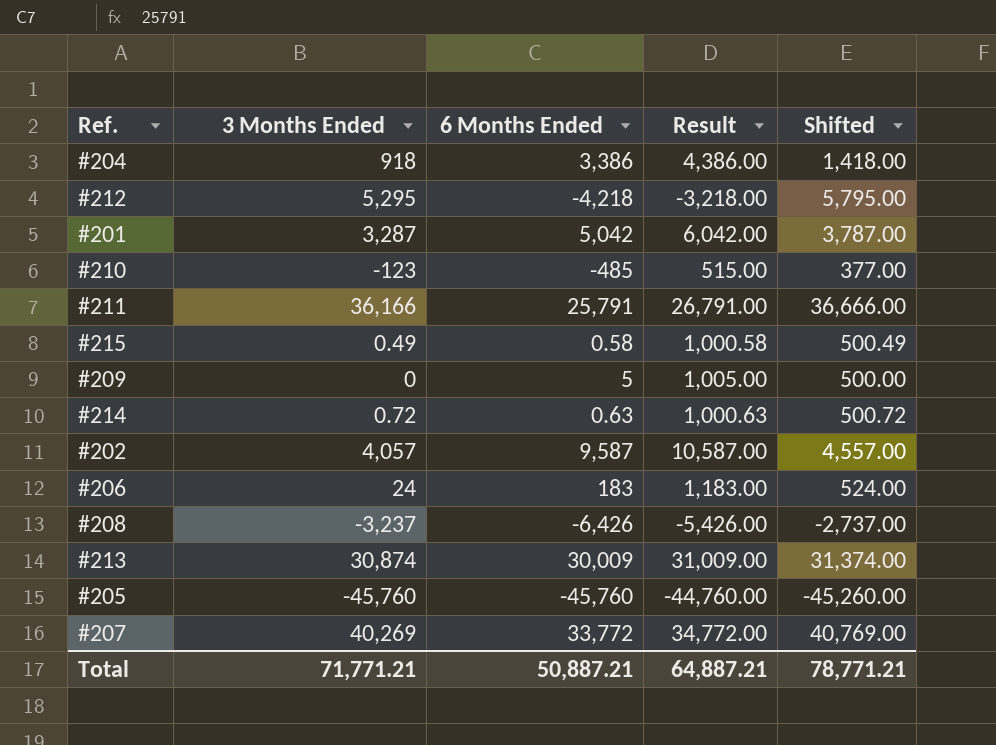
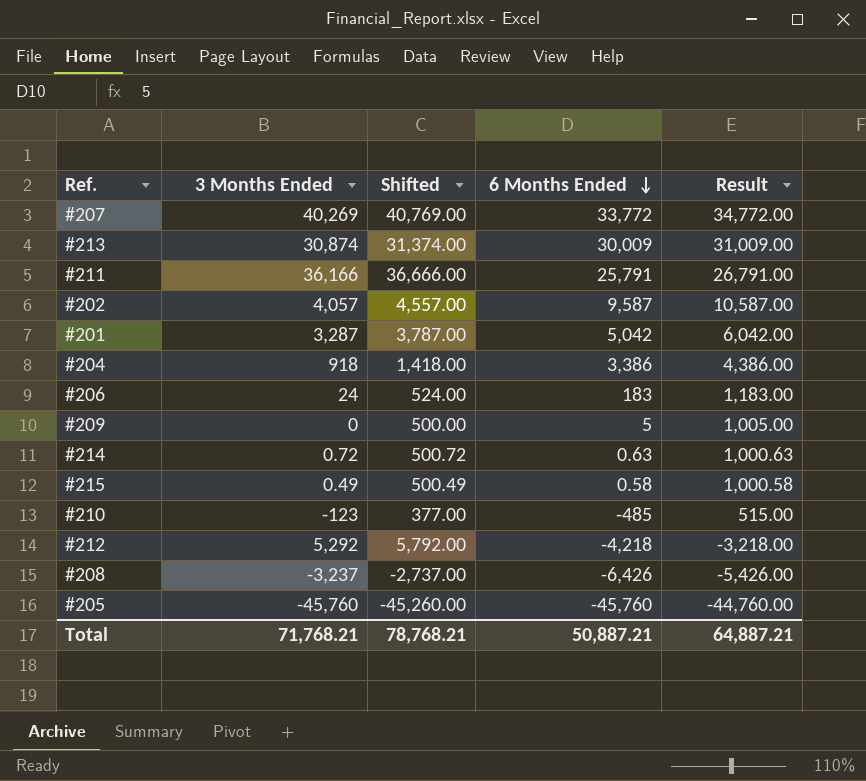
row order: none -> 6 Months Ended descending
column Shifted | position: 5 -> 3
#212 | 3 Months Ended: 5,295 -> 5,292
#212 | Shifted: 5,795.00 -> 5,792.00
Total | 3 Months Ended: 71,771.21 -> 71,768.21
Total | Shifted: 78,771.21 -> 78,768.21

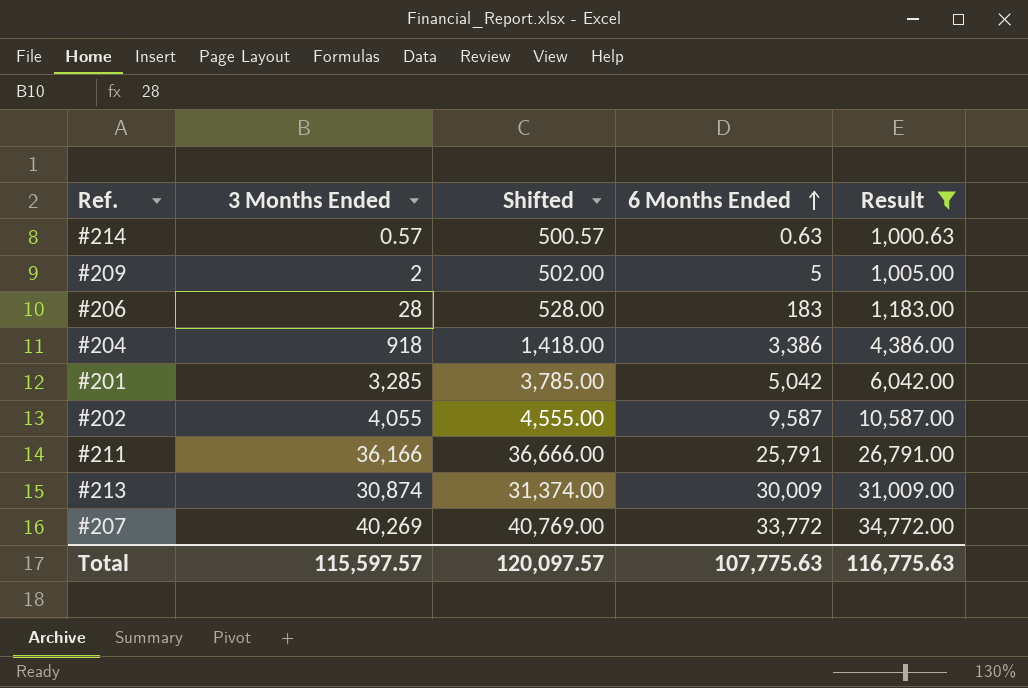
filter: none -> Result >= 1,000.63
row order: 6 Months Ended descending -> 6 Months Ended ascending
#214 | 3 Months Ended: 0.72 -> 0.57
#214 | Shifted: 500.72 -> 500.57
#209 | 3 Months Ended: 0 -> 2
#209 | Shifted: 500.00 -> 502.00
#206 | 3 Months Ended: 24 -> 28
#206 | Shifted: 524.00 -> 528.00
#201 | 3 Months Ended: 3,287 -> 3,285
#201 | Shifted: 3,787.00 -> 3,785.00
#202 | 3 Months Ended: 4,057 -> 4,055
#202 | Shifted: 4,557.00 -> 4,555.00
Total | 3 Months Ended: 71,768.21 -> 115,597.57
Total | Shifted: 78,768.21 -> 120,097.57
Total | 6 Months Ended: 50,887.21 -> 107,775.63
Total | Result: 64,887.21 -> 116,775.63

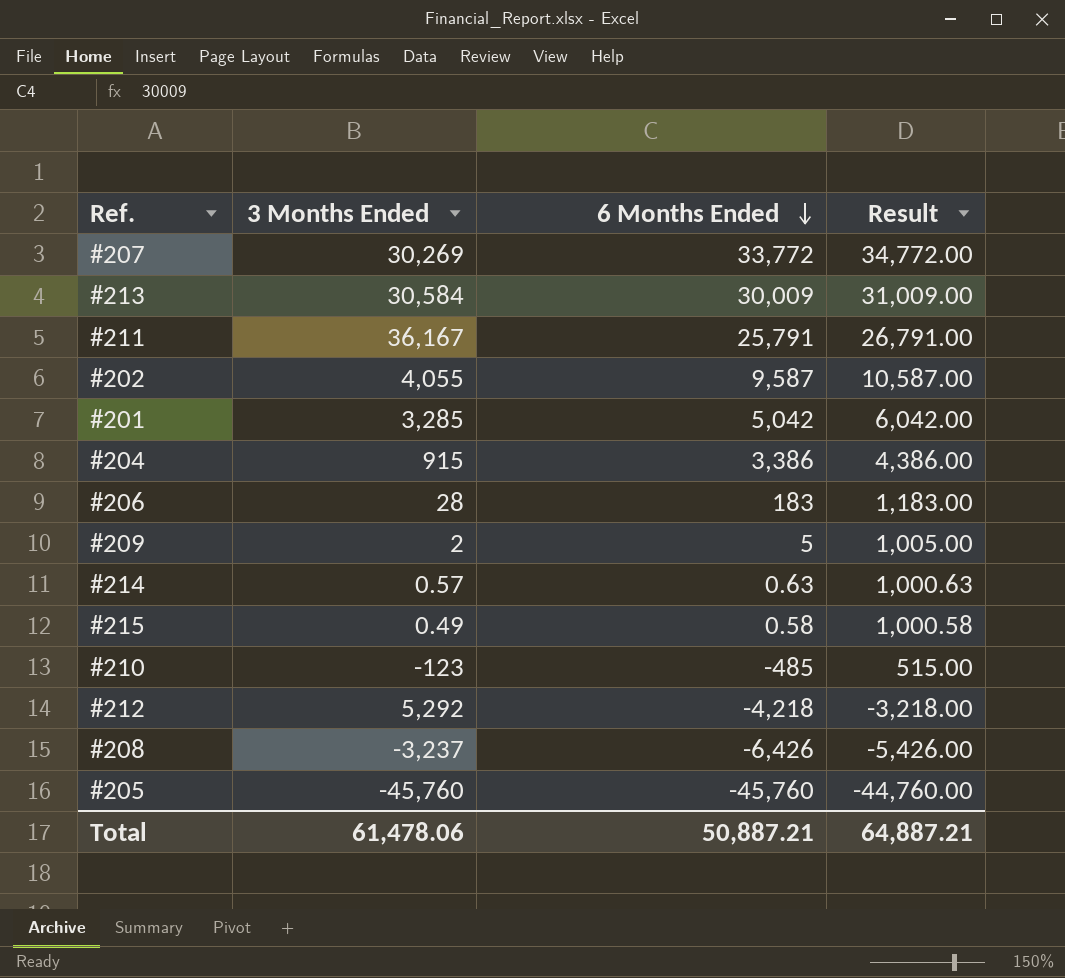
filter: Result >= 1,000.63 -> none
row order: 6 Months Ended ascending -> 6 Months Ended descending
column Shifted | formula: [3 Months Ended] + 500 -> none
#207 | 3 Months Ended: 40,269 -> 30,269
#213 | 3 Months Ended: 30,874 -> 30,584
#211 | 3 Months Ended: 36,166 -> 36,167
#204 | 3 Months Ended: 918 -> 915
Total | 3 Months Ended: 115,597.57 -> 61,478.06
Total | 6 Months Ended: 107,775.63 -> 50,887.21
Total | Result: 116,775.63 -> 64,887.21

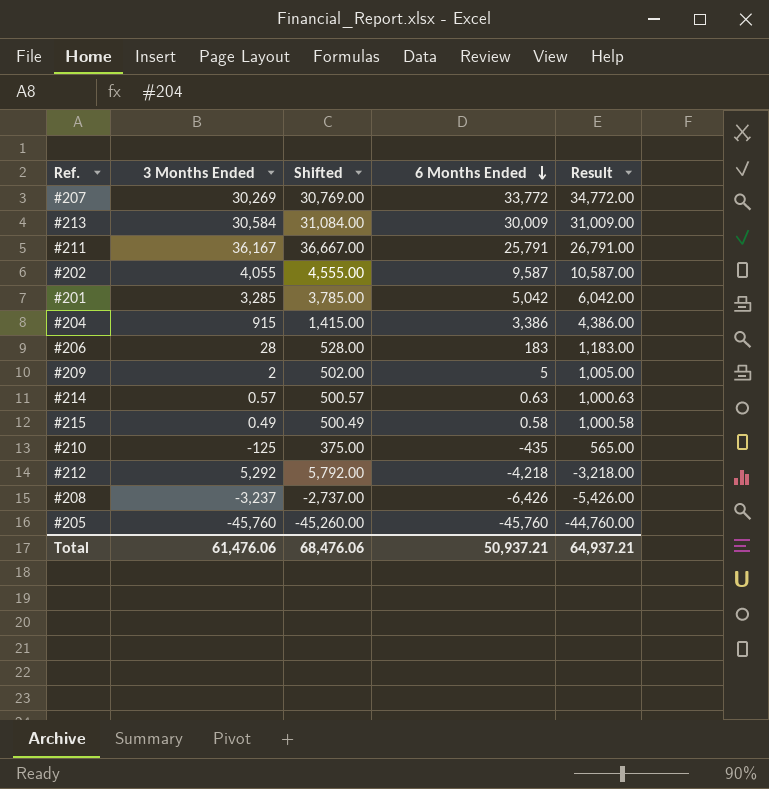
column Shifted | formula: none -> [3 Months Ended] + 500
#210 | 3 Months Ended: -123 -> -125
#210 | 6 Months Ended: -485 -> -435
#210 | Result: 515.00 -> 565.00
Total | 3 Months Ended: 61,478.06 -> 61,476.06
Total | 6 Months Ended: 50,887.21 -> 50,937.21
Total | Result: 64,887.21 -> 64,937.21

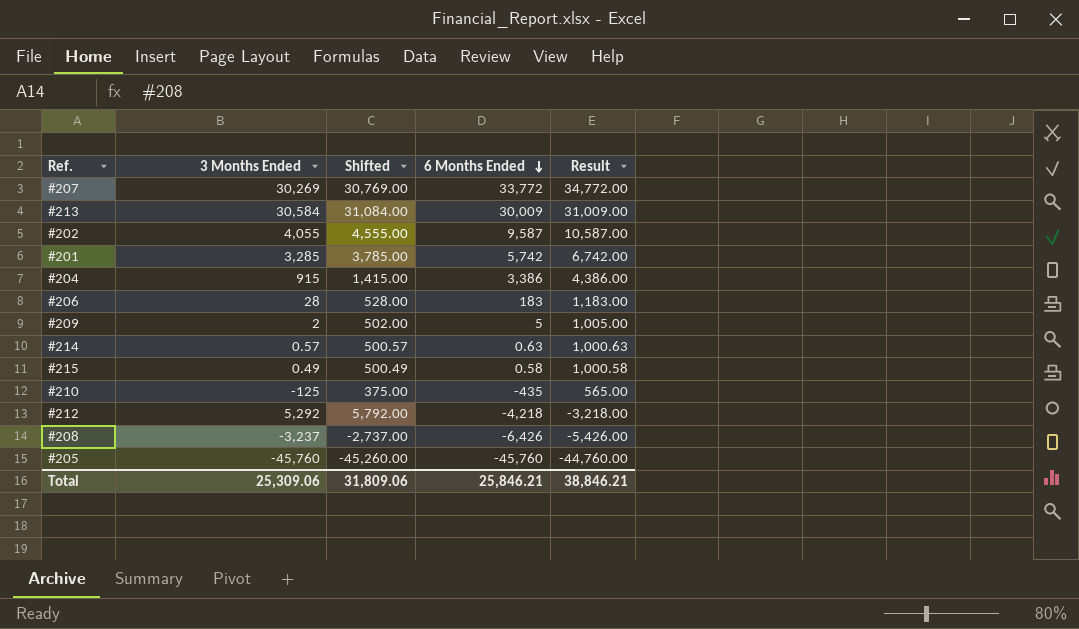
row #211: 36,167 | 36,667.00 | 25,791 | 26,791.00 -> none
#201 | 6 Months Ended: 5,042 -> 5,742
#201 | Result: 6,042.00 -> 6,742.00
Total | 3 Months Ended: 61,476.06 -> 25,309.06
Total | Shifted: 68,476.06 -> 31,809.06
Total | 6 Months Ended: 50,937.21 -> 25,846.21
Total | Result: 64,937.21 -> 38,846.21

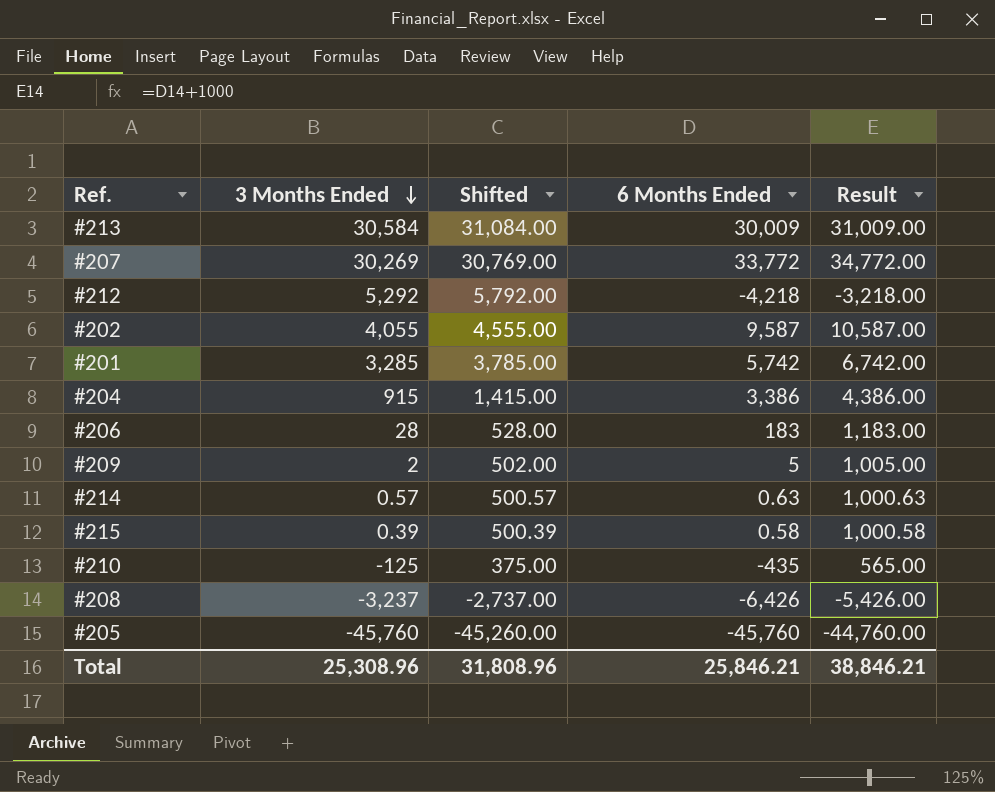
row order: 6 Months Ended descending -> 3 Months Ended descending
#215 | 3 Months Ended: 0.49 -> 0.39
#215 | Shifted: 500.49 -> 500.39
Total | 3 Months Ended: 25,309.06 -> 25,308.96
Total | Shifted: 31,809.06 -> 31,808.96

